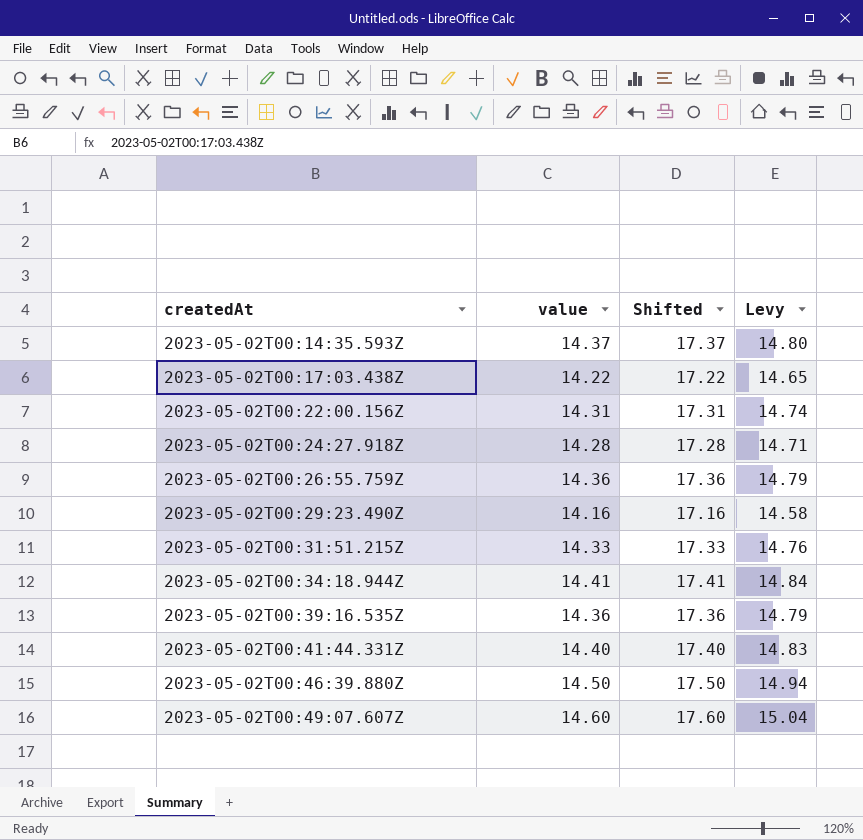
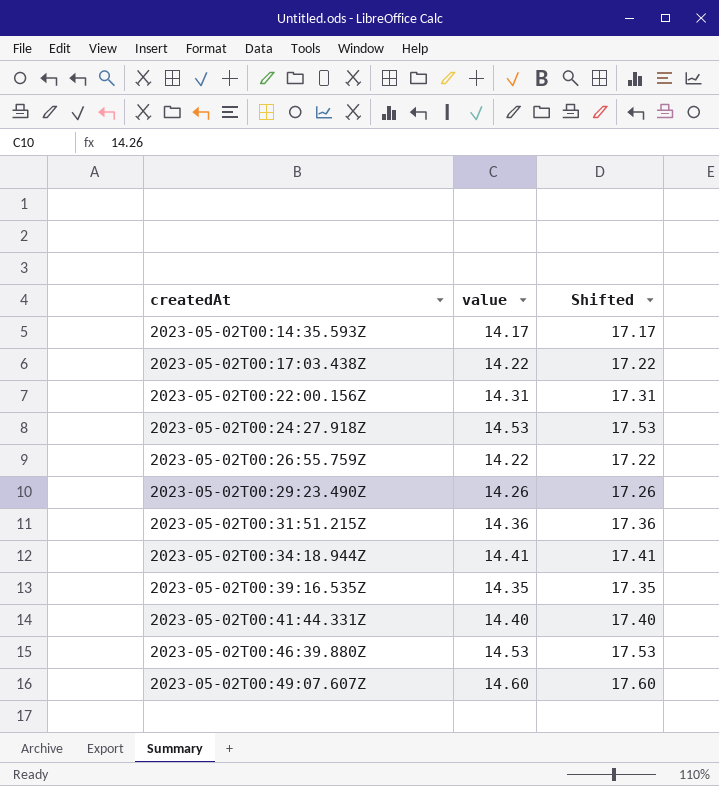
column Levy | formula: [value] * 1.03 -> none
2023-05-02T00:14:35.593Z | value: 14.37 -> 14.17
2023-05-02T00:14:35.593Z | Shifted: 17.37 -> 17.17
2023-05-02T00:24:27.918Z | value: 14.28 -> 14.53
2023-05-02T00:24:27.918Z | Shifted: 17.28 -> 17.53
2023-05-02T00:26:55.759Z | value: 14.36 -> 14.22
2023-05-02T00:26:55.759Z | Shifted: 17.36 -> 17.22
2023-05-02T00:29:23.490Z | value: 14.16 -> 14.26
2023-05-02T00:29:23.490Z | Shifted: 17.16 -> 17.26
2023-05-02T00:31:51.215Z | value: 14.33 -> 14.36
2023-05-02T00:31:51.215Z | Shifted: 17.33 -> 17.36
2023-05-02T00:39:16.535Z | value: 14.36 -> 14.35
2023-05-02T00:39:16.535Z | Shifted: 17.36 -> 17.35
2023-05-02T00:46:39.880Z | value: 14.50 -> 14.53
2023-05-02T00:46:39.880Z | Shifted: 17.50 -> 17.53

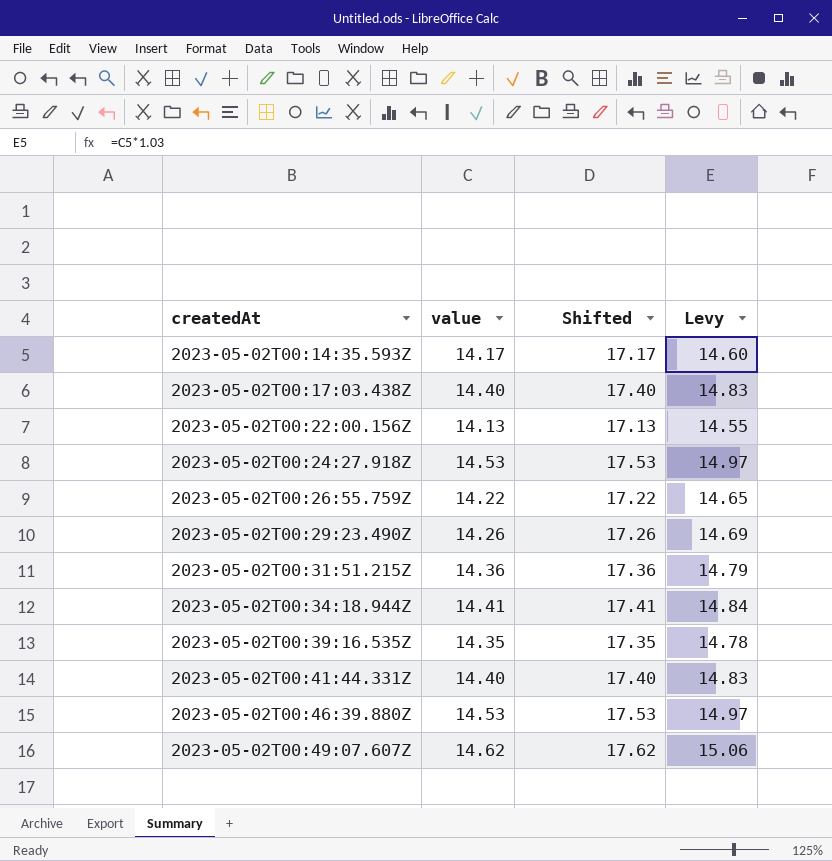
column Levy | formula: none -> [value] * 1.03
2023-05-02T00:17:03.438Z | value: 14.22 -> 14.40
2023-05-02T00:17:03.438Z | Shifted: 17.22 -> 17.40
2023-05-02T00:22:00.156Z | value: 14.31 -> 14.13
2023-05-02T00:22:00.156Z | Shifted: 17.31 -> 17.13
2023-05-02T00:49:07.607Z | value: 14.60 -> 14.62
2023-05-02T00:49:07.607Z | Shifted: 17.60 -> 17.62

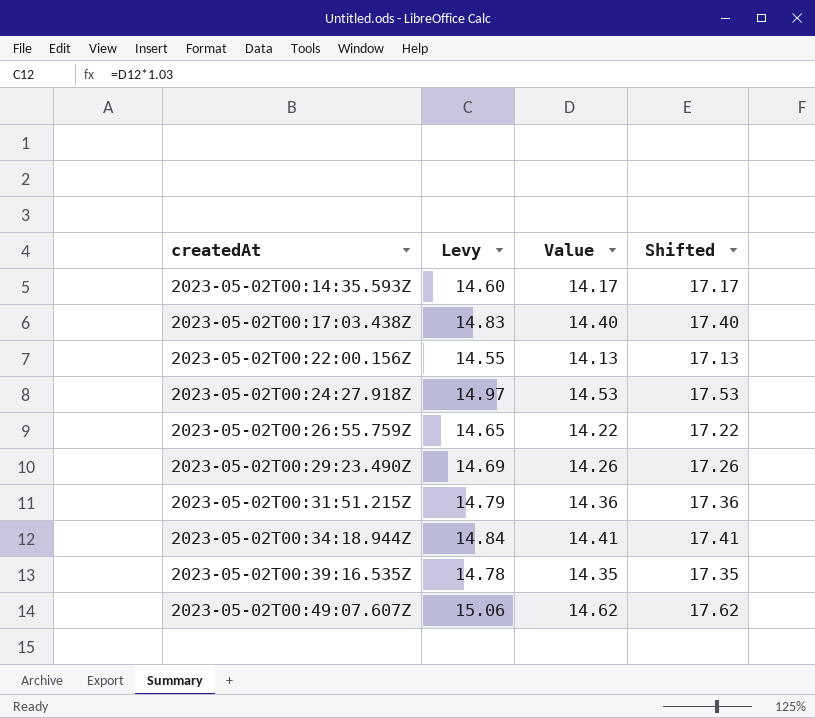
column Levy | position: 4 -> 2
column name: value -> Value
row 2023-05-02T00:41:44.331Z: 14.40 | 17.40 | 14.83 -> none
row 2023-05-02T00:46:39.880Z: 14.53 | 17.53 | 14.97 -> none

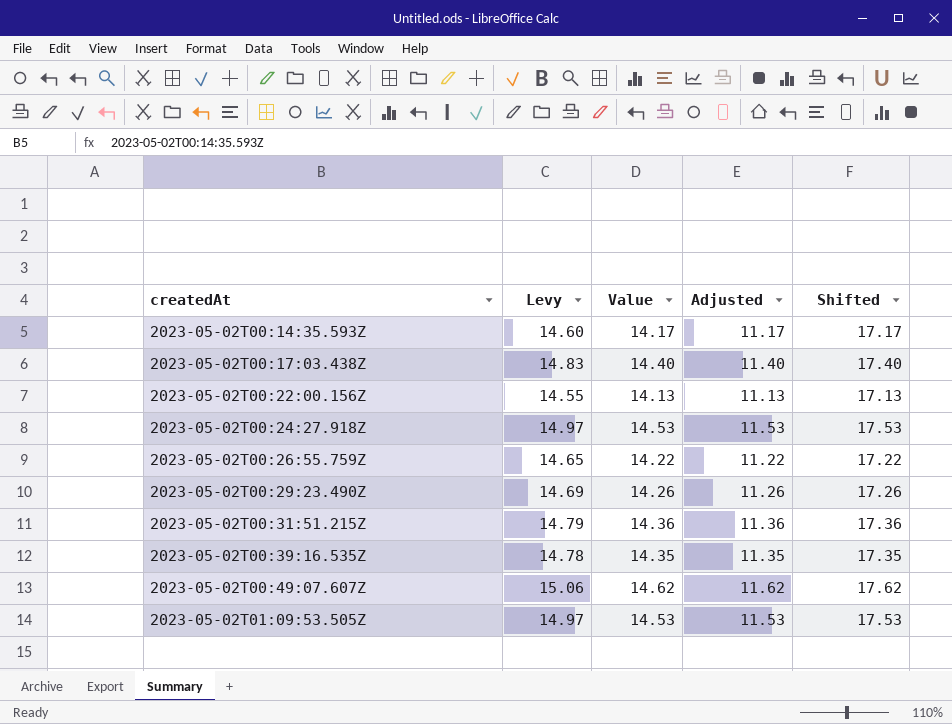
column Adjusted | formula: none -> [Value] - 3
row 2023-05-02T00:34:18.944Z: 14.84 | 14.41 | 17.41 -> none
row 2023-05-02T01:09:53.505Z: none -> 14.97 | 14.53 | 11.53 | 17.53

